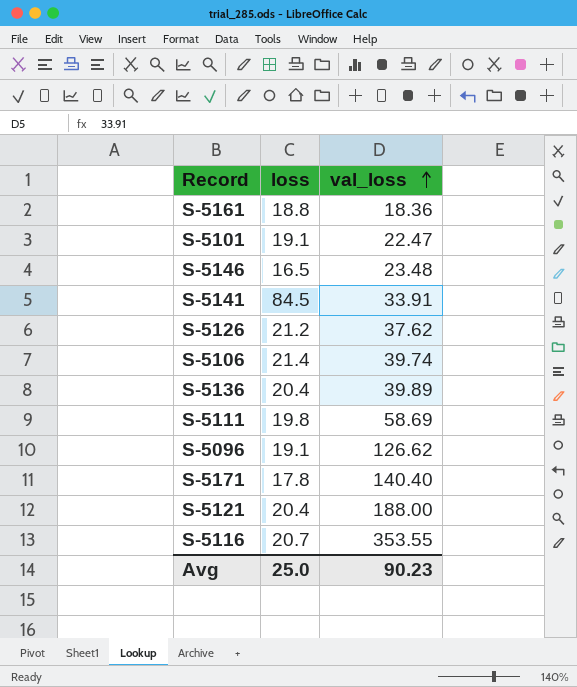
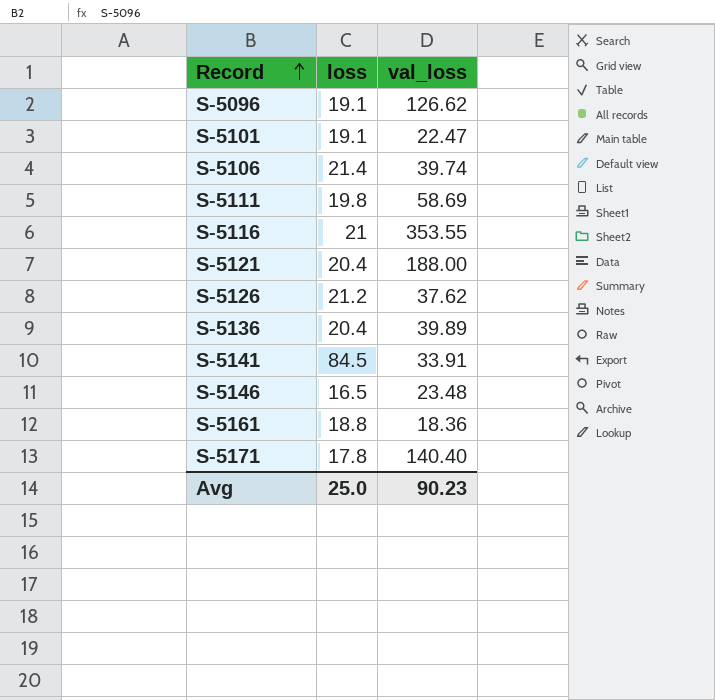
row order: val_loss ascending -> Record ascending
S-5116 | loss: 20.7 -> 21

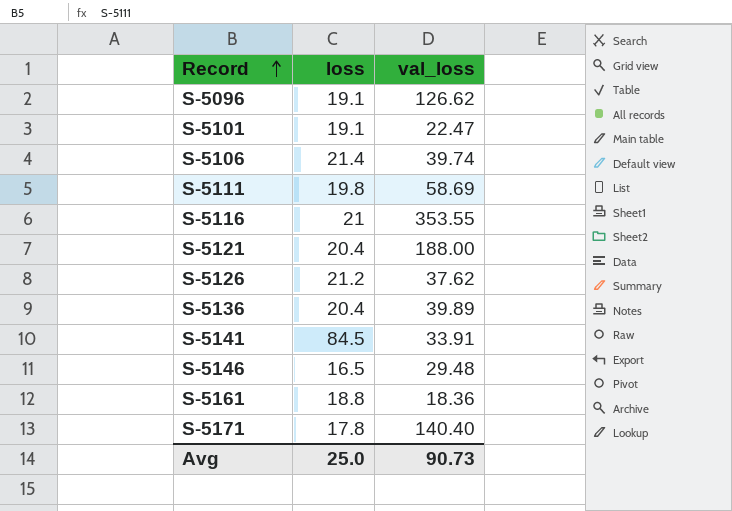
S-5146 | val_loss: 23.48 -> 29.48
Avg | val_loss: 90.23 -> 90.73

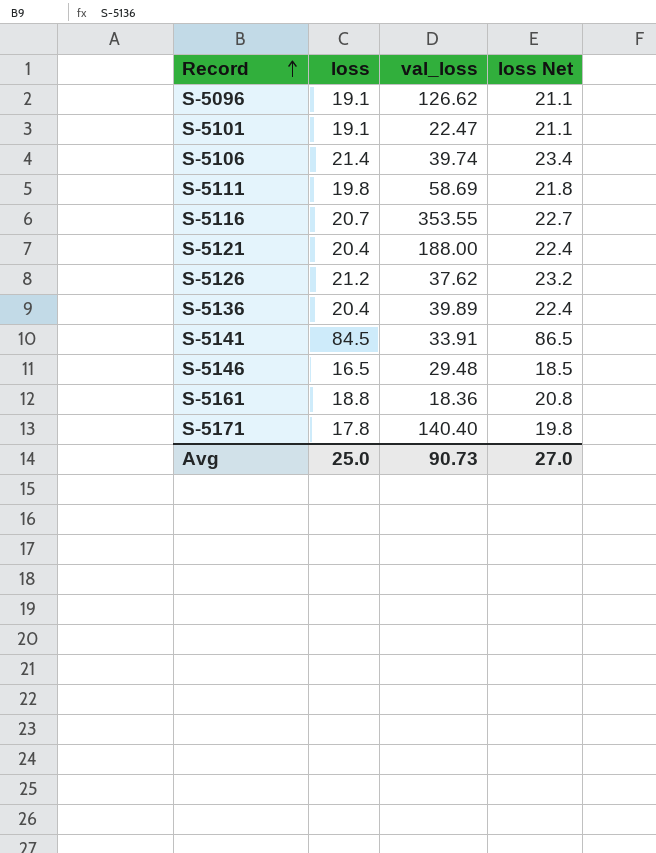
column loss Net | formula: none -> [loss] + 2
S-5116 | loss: 21 -> 20.7

